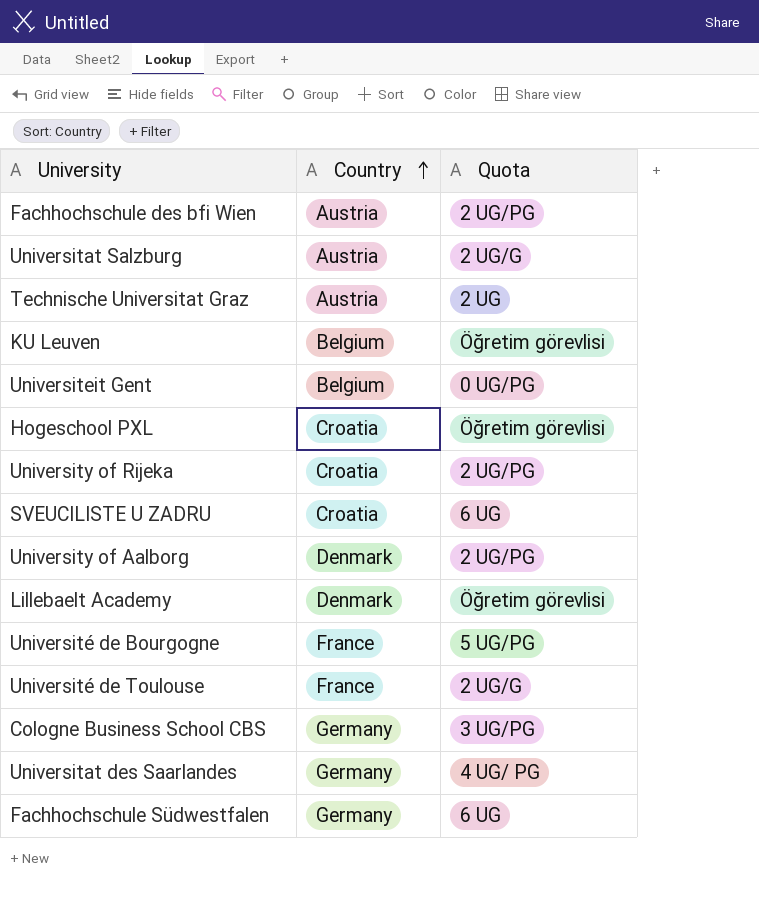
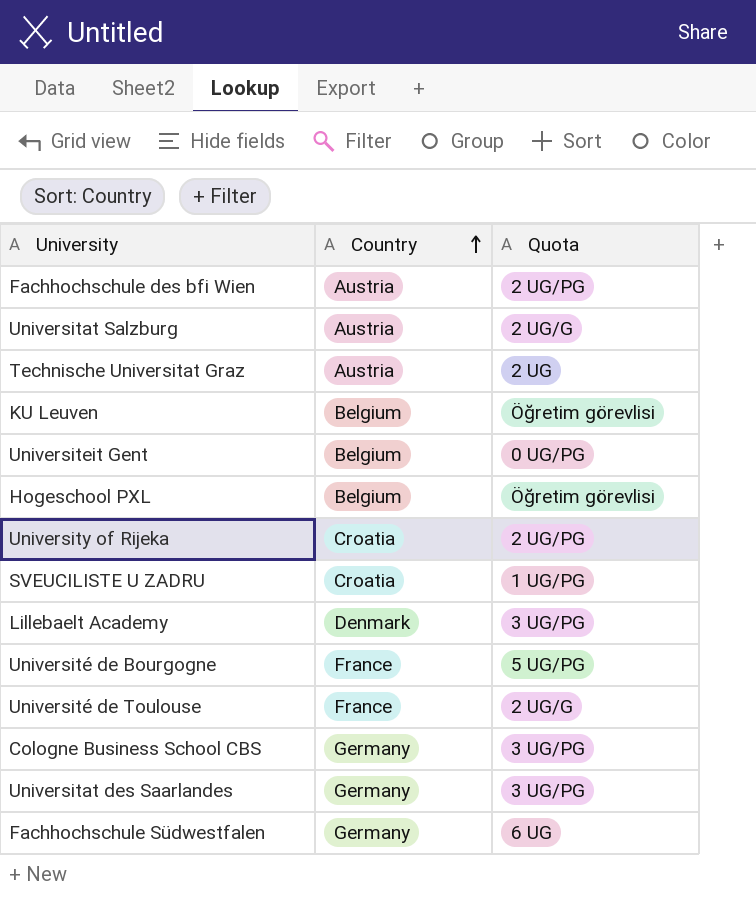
row University of Aalborg: Denmark | 2 UG/PG -> none
Hogeschool PXL | Country: Croatia -> Belgium
SVEUCILISTE U ZADRU | Quota: 6 UG -> 1 UG/PG
Lillebaelt Academy | Quota: Öğretim görevlisi -> 3 UG/PG
Universitat des Saarlandes | Quota: 4 UG/ PG -> 3 UG/PG

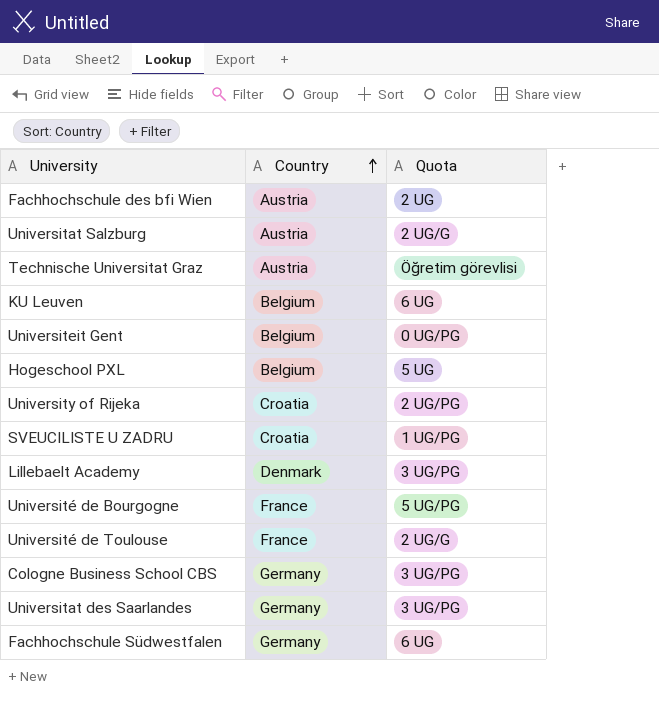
Fachhochschule des bfi Wien | Quota: 2 UG/PG -> 2 UG
Technische Universitat Graz | Quota: 2 UG -> Öğretim görevlisi
KU Leuven | Quota: Öğretim görevlisi -> 6 UG
Hogeschool PXL | Quota: Öğretim görevlisi -> 5 UG

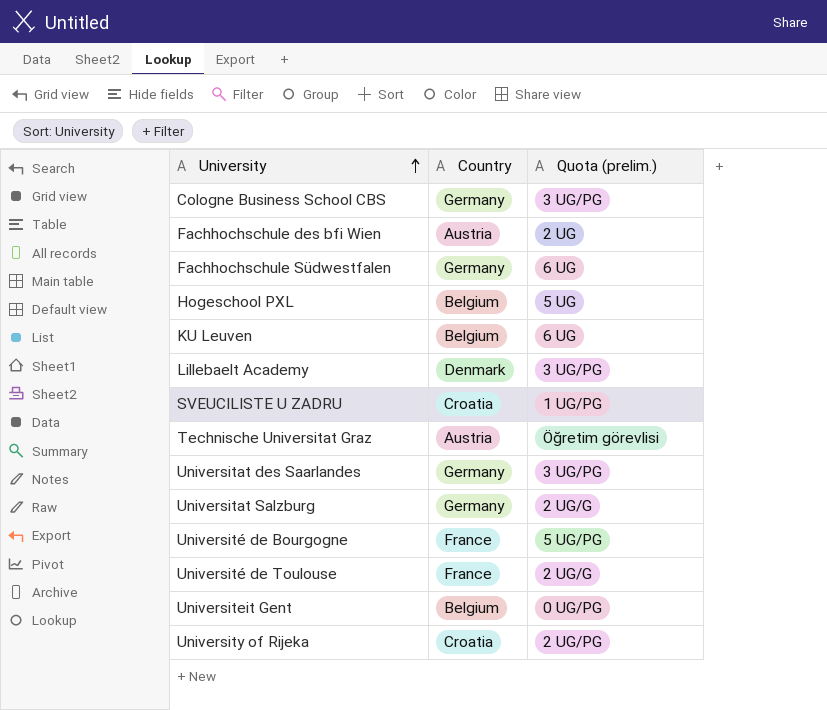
row order: Country ascending -> University ascending
column name: Quota -> Quota (prelim.)
Universitat Salzburg | Country: Austria -> Germany

